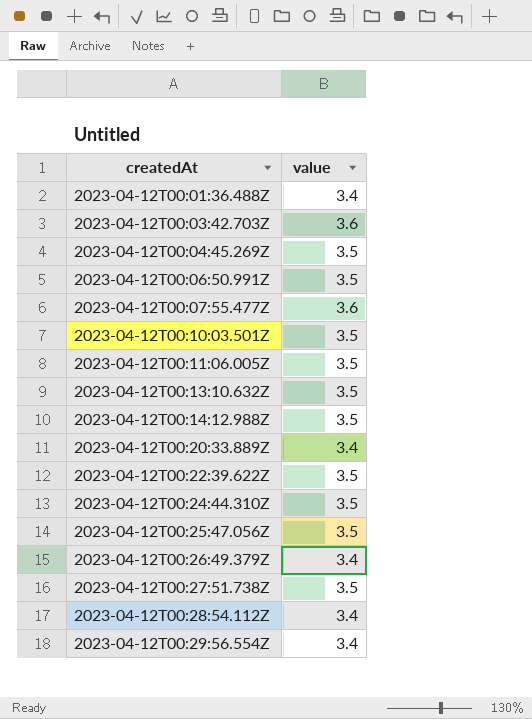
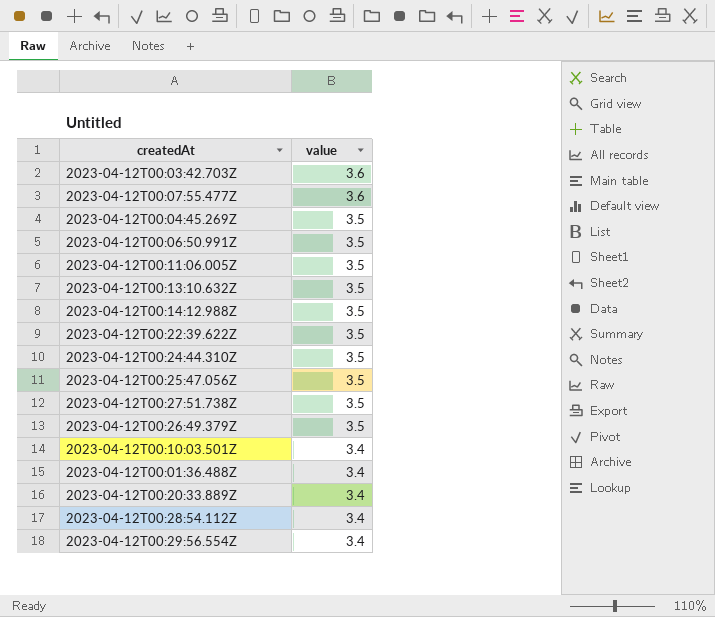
row order: createdAt ascending -> value descending
2023-04-12T00:26:49.379Z | value: 3.4 -> 3.5
2023-04-12T00:10:03.501Z | value: 3.5 -> 3.4

